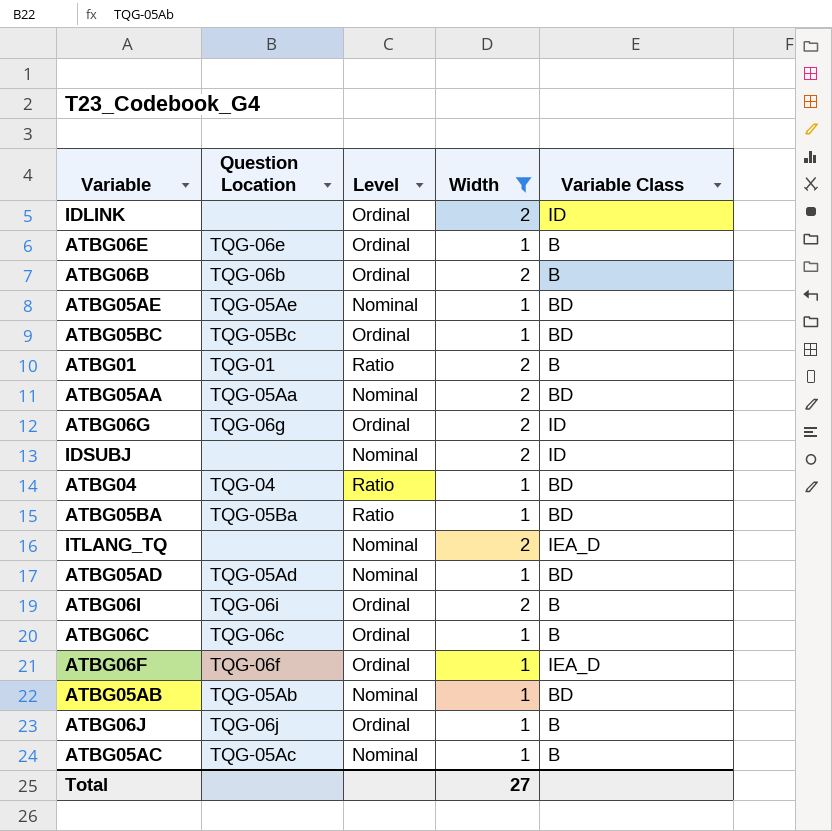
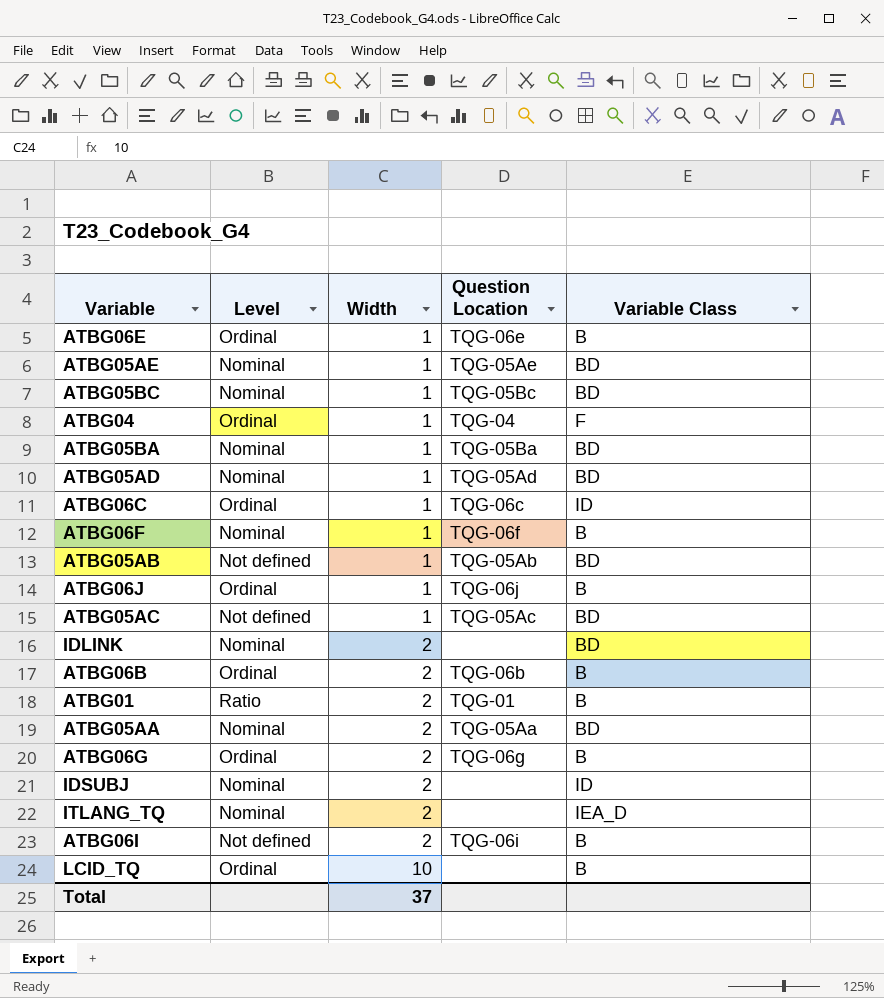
filter: Width != 10 -> none
row order: none -> Width ascending
column Question Location | position: 2 -> 4
ATBG05BC | Level: Ordinal -> Nominal
ATBG04 | Level: Ratio -> Ordinal
ATBG04 | Variable Class: BD -> F
ATBG05BA | Level: Ratio -> Nominal
ATBG06C | Variable Class: B -> ID
ATBG06F | Level: Ordinal -> Nominal
ATBG06F | Variable Class: IEA_D -> B
ATBG05AB | Level: Nominal -> Not defined
ATBG05AC | Level: Nominal -> Not defined
ATBG05AC | Variable Class: B -> BD
IDLINK | Level: Ordinal -> Nominal
IDLINK | Variable Class: ID -> BD
ATBG06G | Variable Class: ID -> B
ATBG06I | Level: Ordinal -> Not defined
Total | Width: 27 -> 37

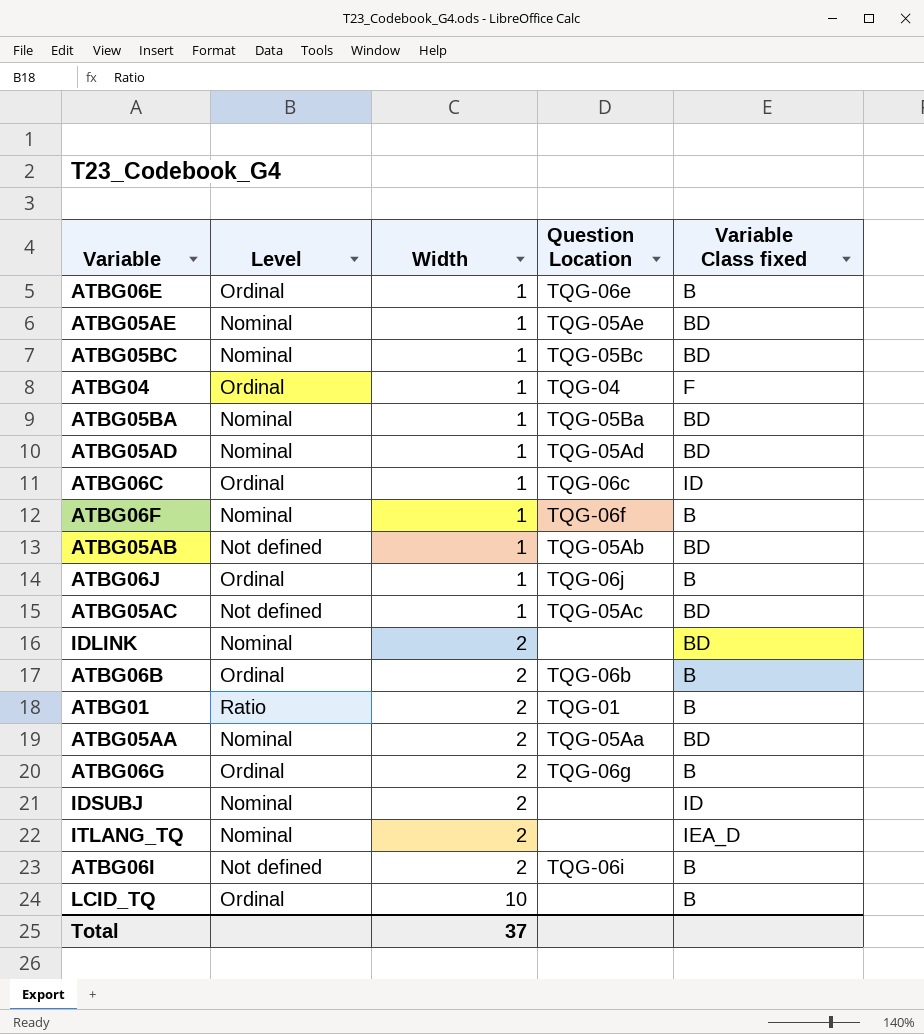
column name: Variable Class -> Variable Class fixed

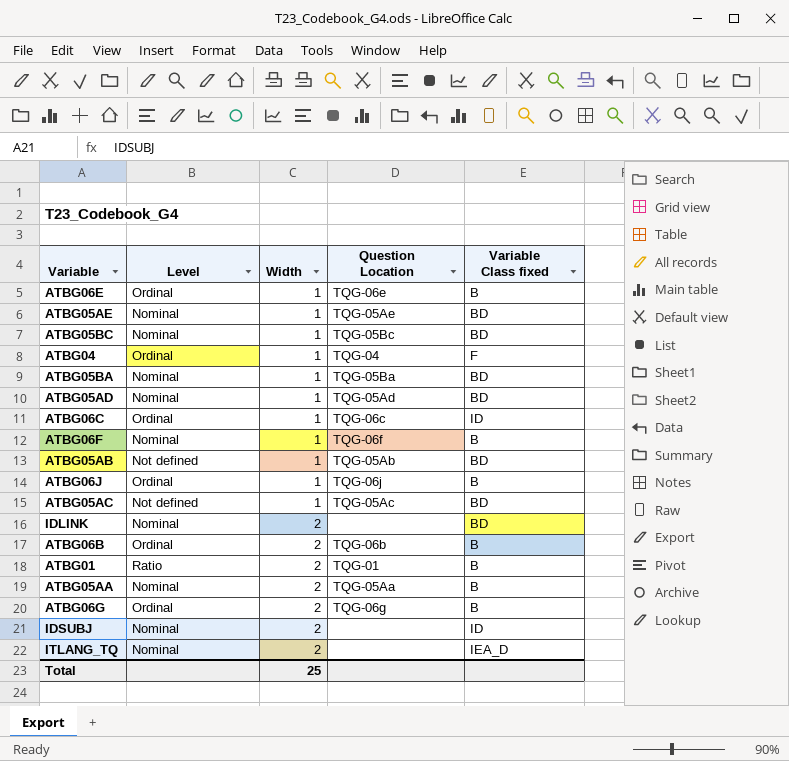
row ATBG06I: Not defined | 2 | TQG-06i | B -> none
row LCID_TQ: Ordinal | 10 | none | B -> none
ATBG05AA | Variable Class fixed: BD -> B
Total | Width: 37 -> 25

